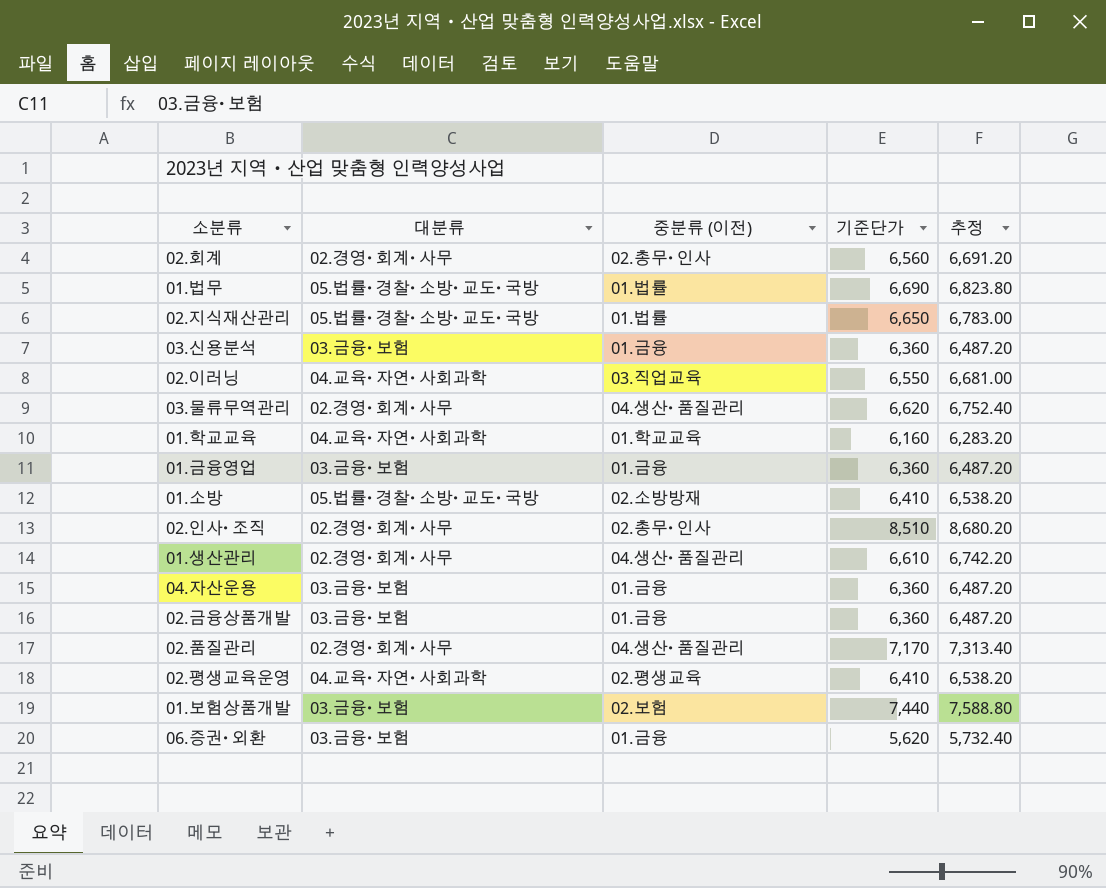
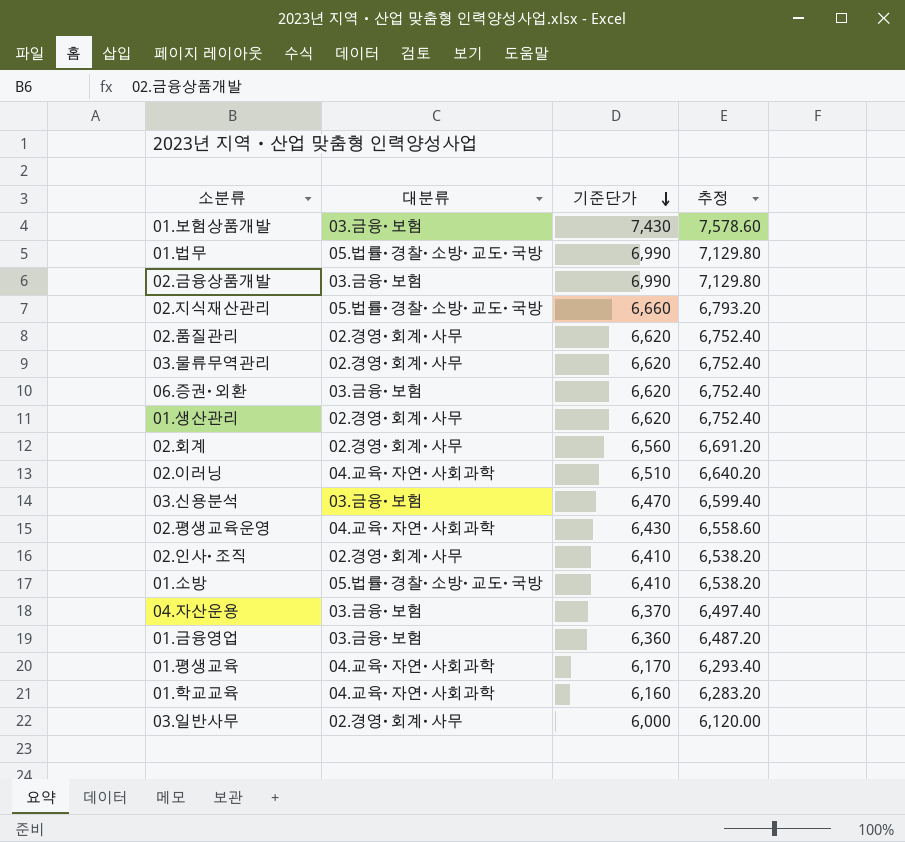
row order: none -> 기준단가 descending
column 중분류 (이전) | position: 3 -> none
01.보험상품개발 | 기준단가: 7,440 -> 7,430
01.보험상품개발 | 추정: 7,588.80 -> 7,578.60
01.법무 | 기준단가: 6,690 -> 6,990
01.법무 | 추정: 6,823.80 -> 7,129.80
02.금융상품개발 | 기준단가: 6,360 -> 6,990
02.금융상품개발 | 추정: 6,487.20 -> 7,129.80
02.지식재산관리 | 기준단가: 6,650 -> 6,660
02.지식재산관리 | 추정: 6,783.00 -> 6,793.20
02.품질관리 | 기준단가: 7,170 -> 6,620
02.품질관리 | 추정: 7,313.40 -> 6,752.40
06.증권･외환 | 기준단가: 5,620 -> 6,620
06.증권･외환 | 추정: 5,732.40 -> 6,752.40
01.생산관리 | 기준단가: 6,610 -> 6,620
01.생산관리 | 추정: 6,742.20 -> 6,752.40
02.이러닝 | 기준단가: 6,550 -> 6,510
02.이러닝 | 추정: 6,681.00 -> 6,640.20
03.신용분석 | 기준단가: 6,360 -> 6,470
03.신용분석 | 추정: 6,487.20 -> 6,599.40
02.평생교육운영 | 기준단가: 6,410 -> 6,430
02.평생교육운영 | 추정: 6,538.20 -> 6,558.60
02.인사･조직 | 기준단가: 8,510 -> 6,410
02.인사･조직 | 추정: 8,680.20 -> 6,538.20
04.자산운용 | 기준단가: 6,360 -> 6,370
04.자산운용 | 추정: 6,487.20 -> 6,497.40
row 01.평생교육: none -> 04.교육･자연･사회과학 | 6,170 | 6,293.40
row 03.일반사무: none -> 02.경영･회계･사무 | 6,000 | 6,120.00

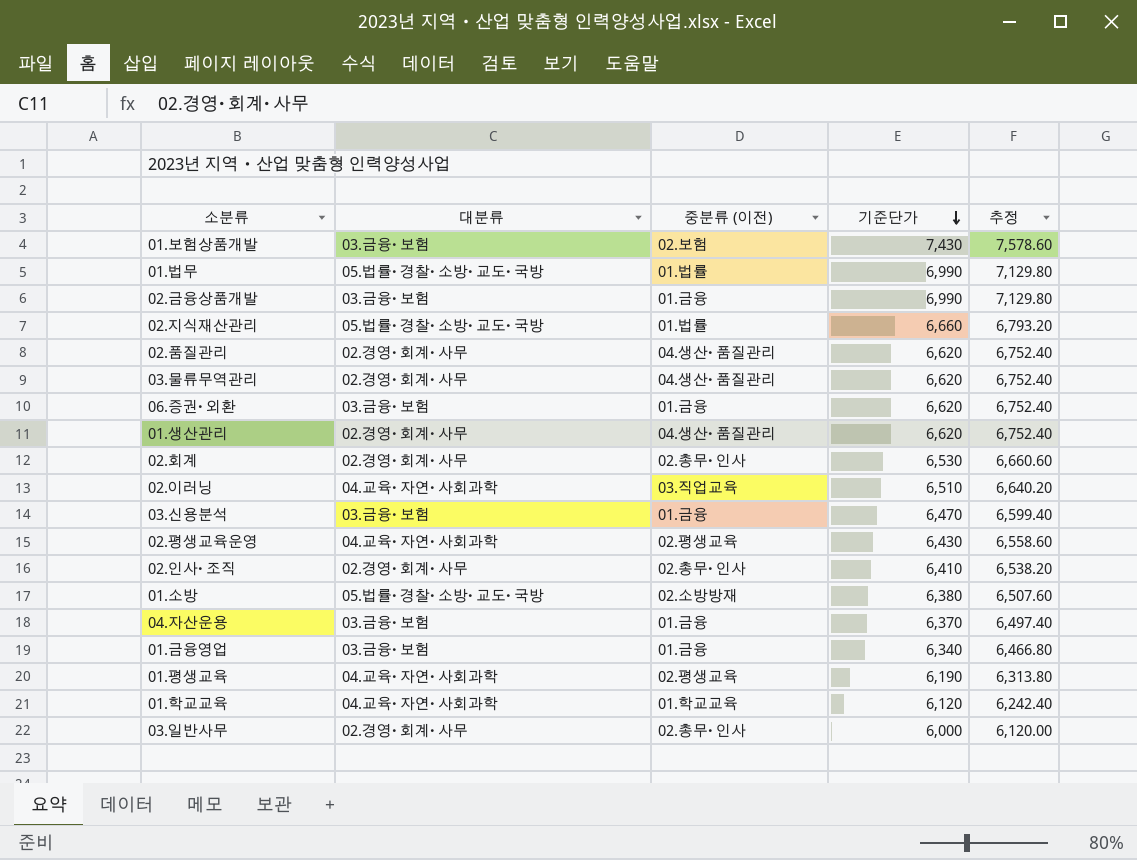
column 중분류 (이전) | position: none -> 3
02.회계 | 기준단가: 6,560 -> 6,530
02.회계 | 추정: 6,691.20 -> 6,660.60
01.소방 | 기준단가: 6,410 -> 6,380
01.소방 | 추정: 6,538.20 -> 6,507.60
01.금융영업 | 기준단가: 6,360 -> 6,340
01.금융영업 | 추정: 6,487.20 -> 6,466.80
01.평생교육 | 기준단가: 6,170 -> 6,190
01.평생교육 | 추정: 6,293.40 -> 6,313.80
01.학교교육 | 기준단가: 6,160 -> 6,120
01.학교교육 | 추정: 6,283.20 -> 6,242.40

